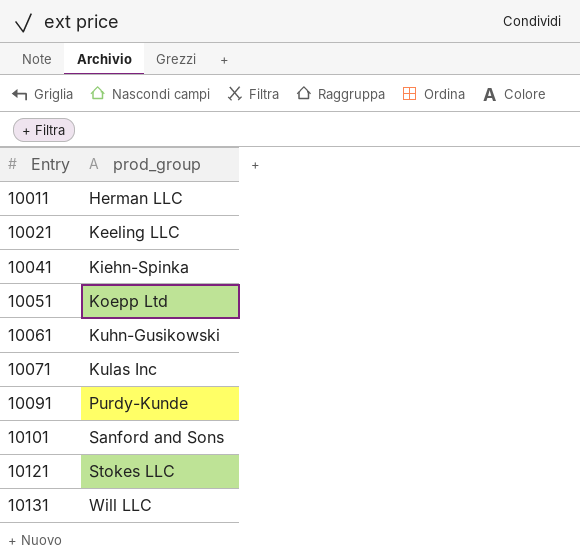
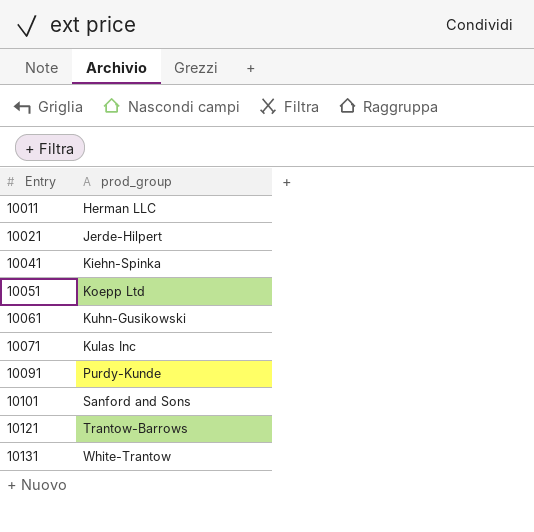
10021 | prod_group: Keeling LLC -> Jerde-Hilpert
10121 | prod_group: Stokes LLC -> Trantow-Barrows
10131 | prod_group: Will LLC -> White-Trantow

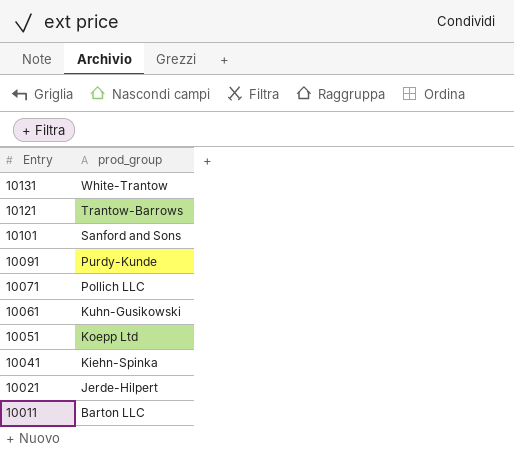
row order: Entry ascending -> Entry descending
10071 | prod_group: Kulas Inc -> Pollich LLC
10011 | prod_group: Herman LLC -> Barton LLC

